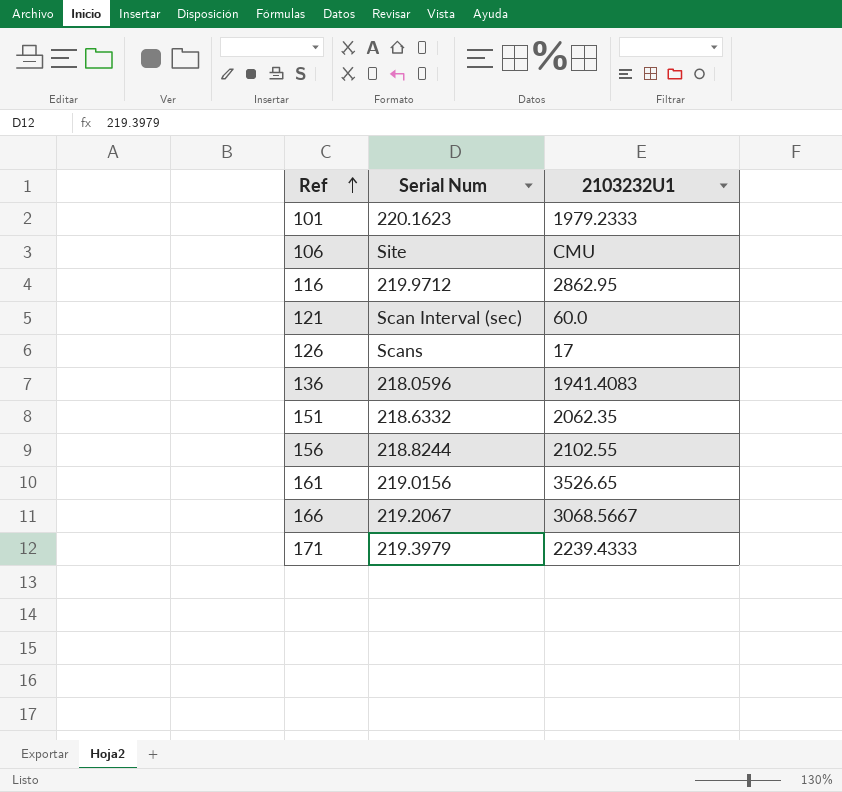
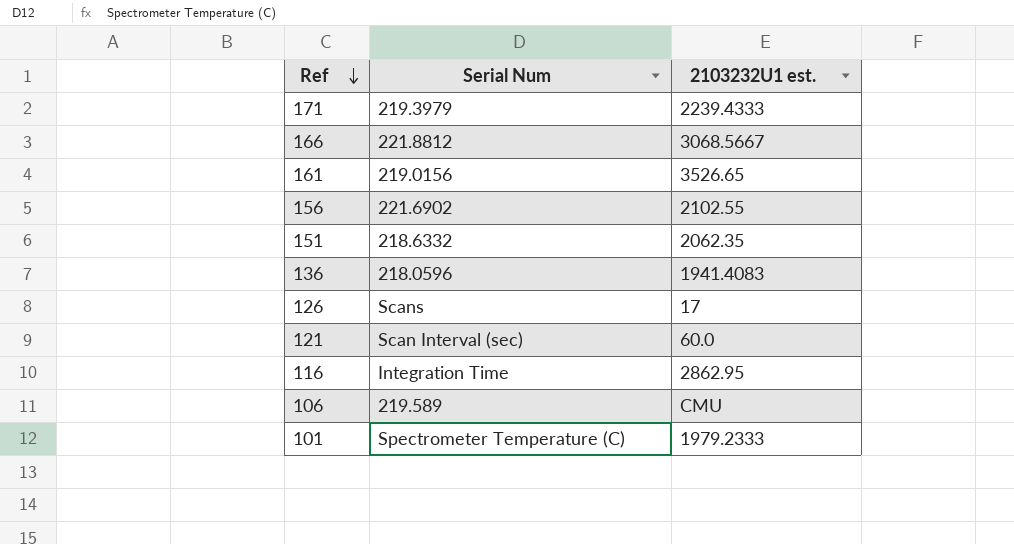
row order: Ref ascending -> Ref descending
column name: 2103232U1 -> 2103232U1 est.
166 | Serial Num: 219.2067 -> 221.8812
156 | Serial Num: 218.8244 -> 221.6902
116 | Serial Num: 219.9712 -> Integration Time
106 | Serial Num: Site -> 219.589
101 | Serial Num: 220.1623 -> Spectrometer Temperature (C)

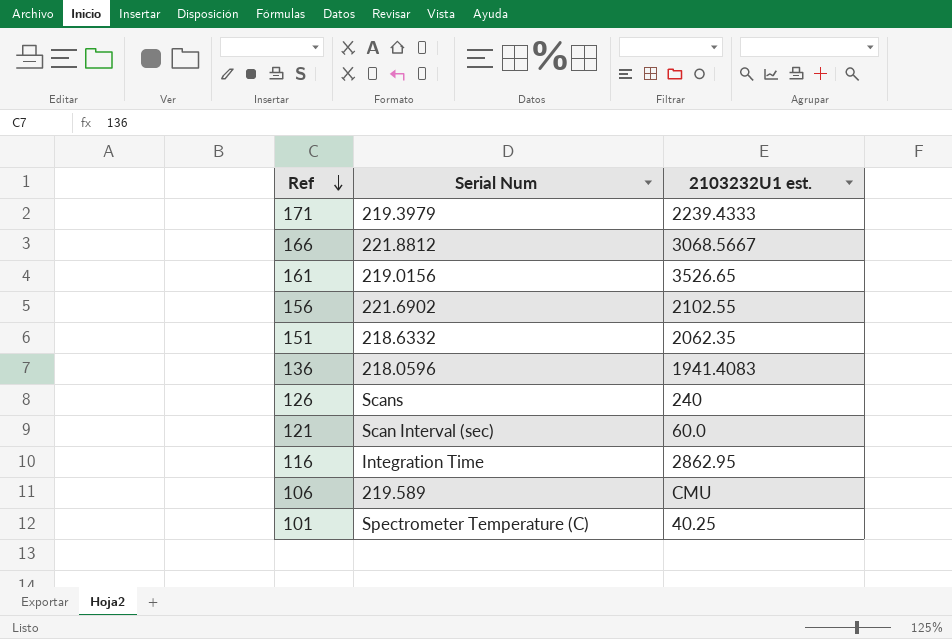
126 | 2103232U1 est.: 17 -> 240
101 | 2103232U1 est.: 1979.2333 -> 40.25

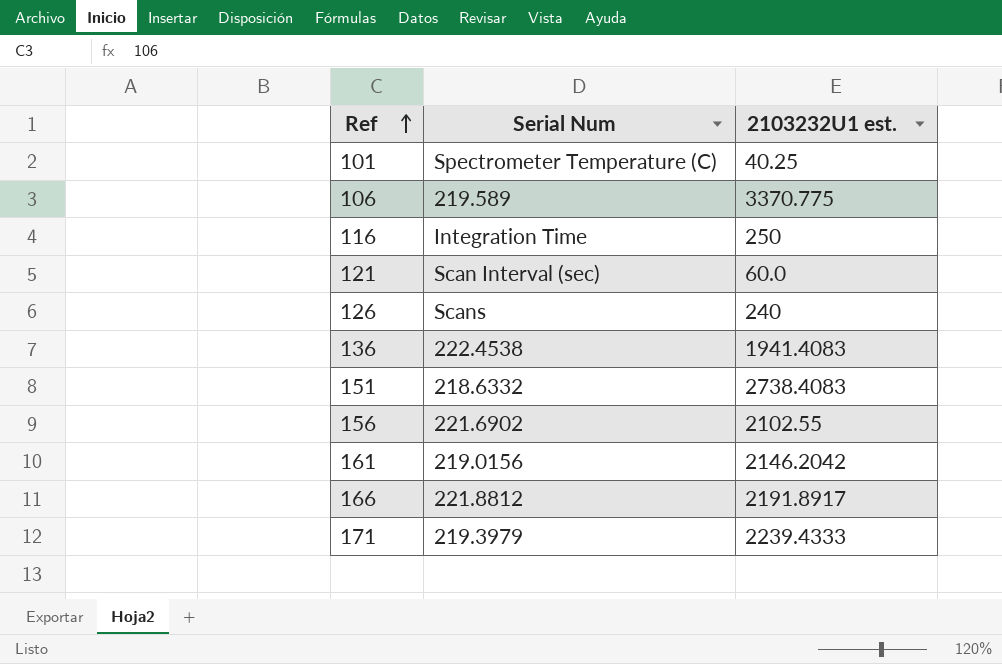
row order: Ref descending -> Ref ascending
106 | 2103232U1 est.: CMU -> 3370.775
116 | 2103232U1 est.: 2862.95 -> 250
136 | Serial Num: 218.0596 -> 222.4538
151 | 2103232U1 est.: 2062.35 -> 2738.4083
161 | 2103232U1 est.: 3526.65 -> 2146.2042
166 | 2103232U1 est.: 3068.5667 -> 2191.8917

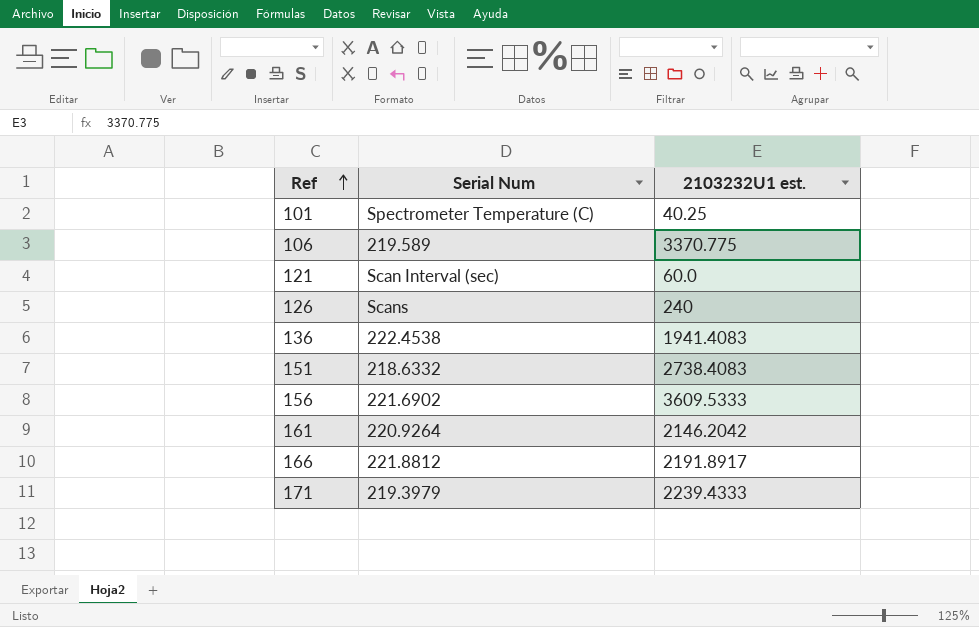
row 116: Integration Time | 250 -> none
156 | 2103232U1 est.: 2102.55 -> 3609.5333
161 | Serial Num: 219.0156 -> 220.9264

